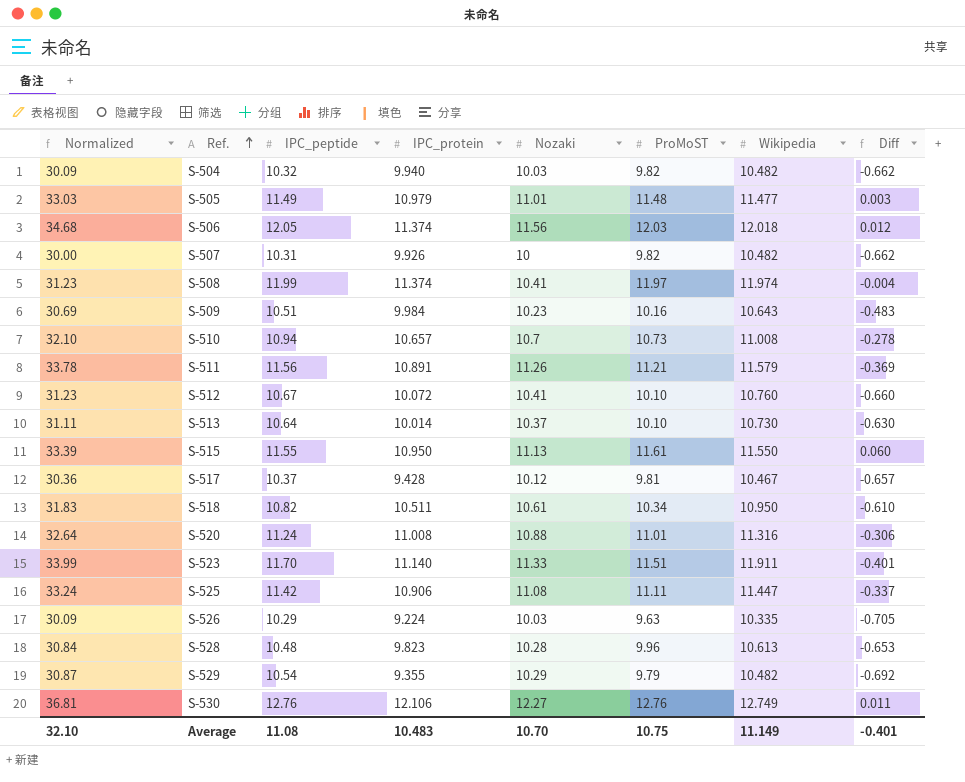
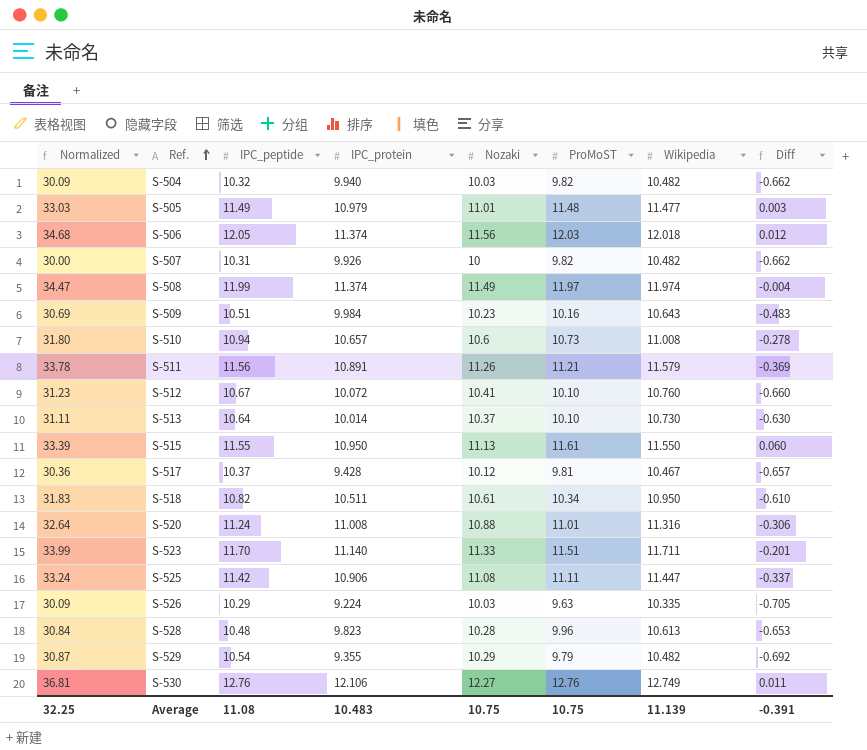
S-508 | Normalized: 31.23 -> 34.47
S-508 | Nozaki: 10.41 -> 11.49
S-510 | Normalized: 32.10 -> 31.80
S-510 | Nozaki: 10.7 -> 10.6
S-523 | Wikipedia: 11.911 -> 11.711
S-523 | Diff: -0.401 -> -0.201
Average | Normalized: 32.10 -> 32.25
Average | Nozaki: 10.70 -> 10.75
Average | Wikipedia: 11.149 -> 11.139
Average | Diff: -0.401 -> -0.391

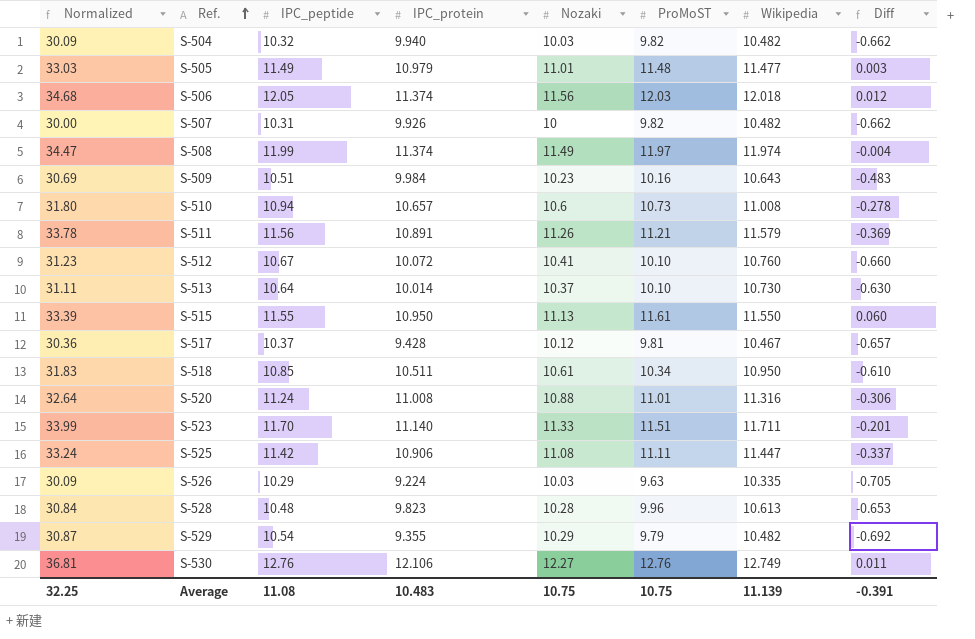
S-518 | IPC_peptide: 10.82 -> 10.85

